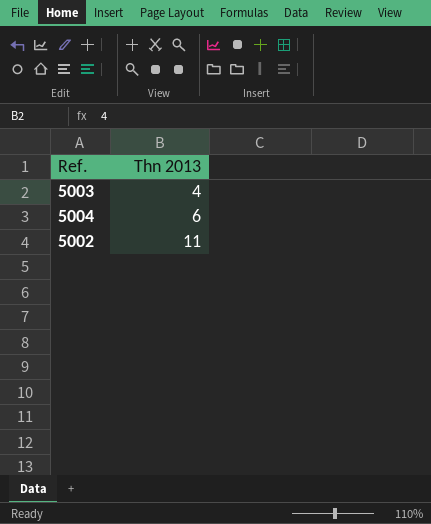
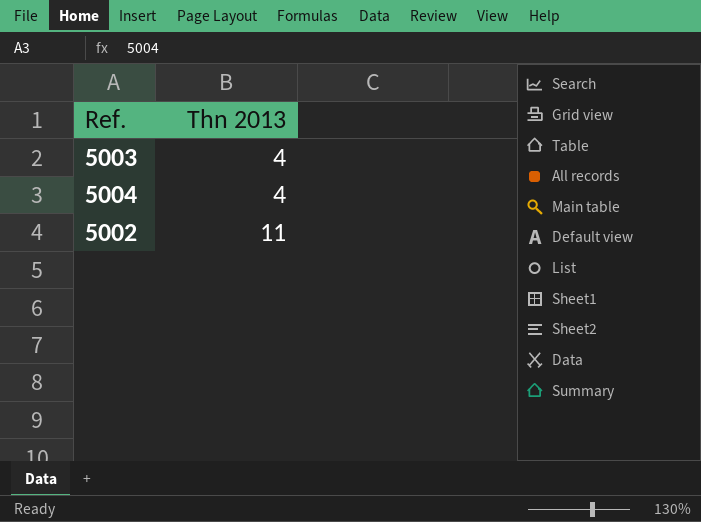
5004 | Thn 2013: 6 -> 4

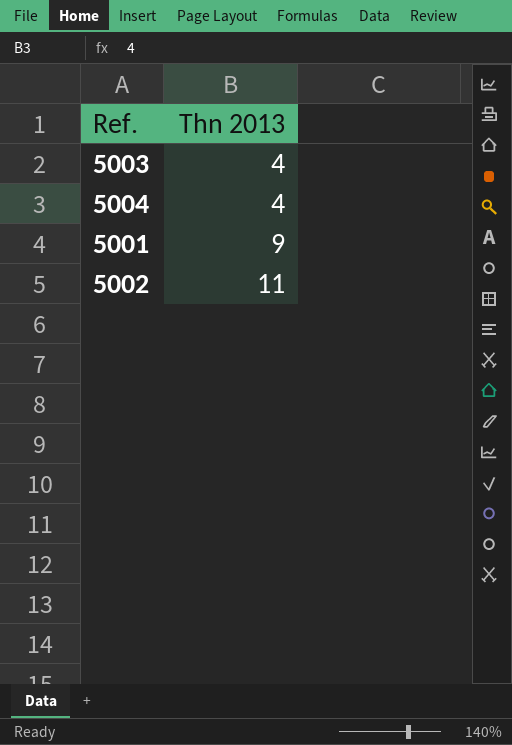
row 5001: none -> 9

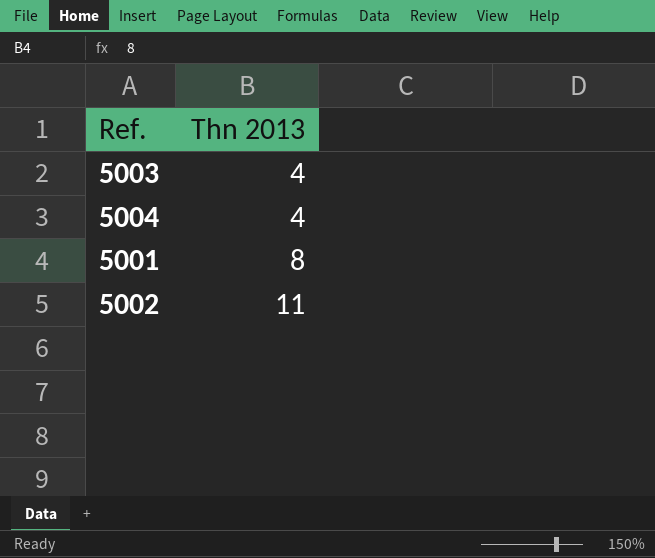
5001 | Thn 2013: 9 -> 8

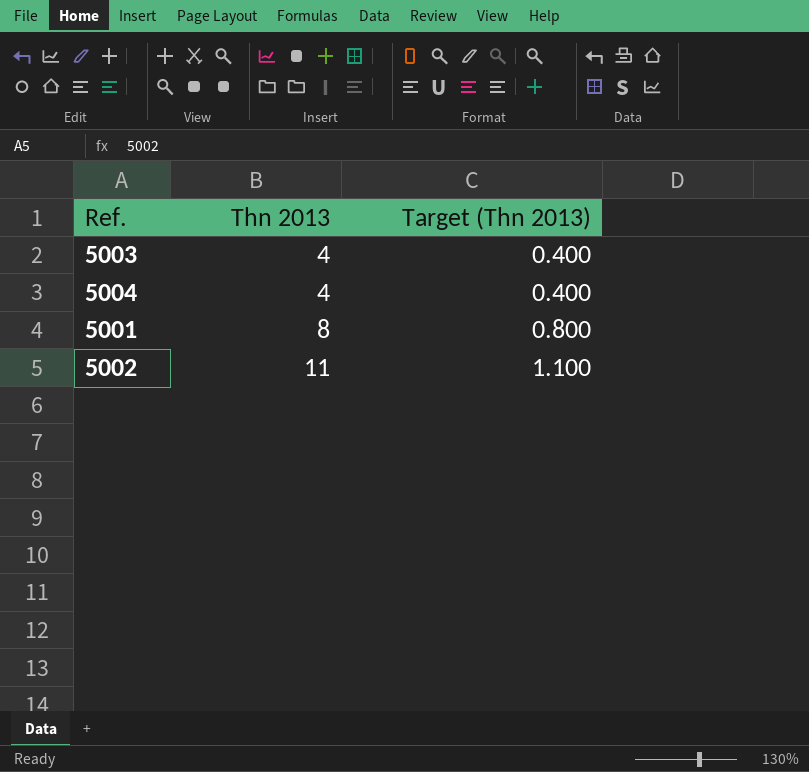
column Target (Thn 2013) | formula: none -> [Thn 2013] * 0.1

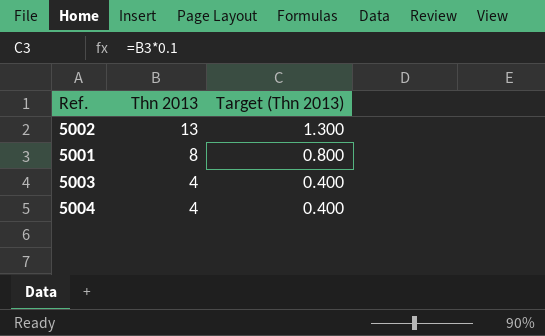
row order: Thn 2013 ascending -> Thn 2013 descending
5002 | Thn 2013: 11 -> 13
5002 | Target (Thn 2013): 1.100 -> 1.300

